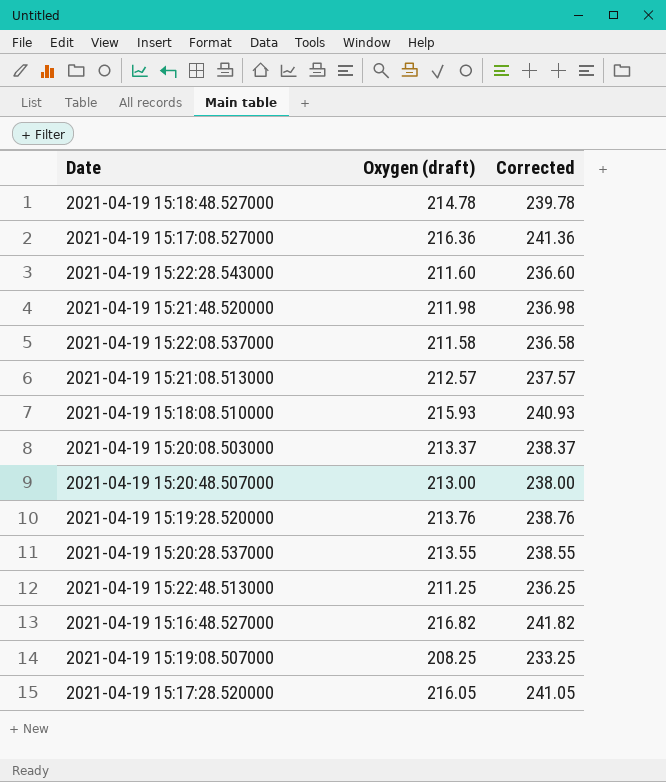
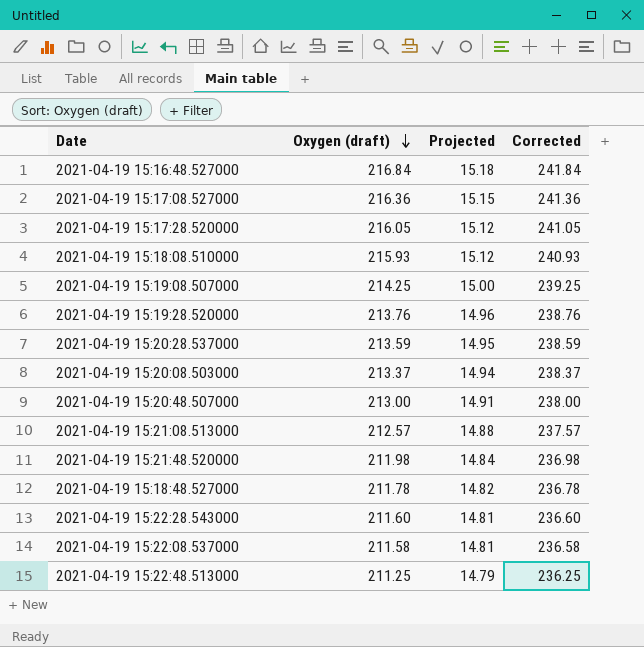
row order: none -> Oxygen (draft) descending
column Projected | formula: none -> [Oxygen (draft)] * 0.07
2021-04-19 15:16:48.527000 | Oxygen (draft): 216.82 -> 216.84
2021-04-19 15:16:48.527000 | Corrected: 241.82 -> 241.84
2021-04-19 15:19:08.507000 | Oxygen (draft): 208.25 -> 214.25
2021-04-19 15:19:08.507000 | Corrected: 233.25 -> 239.25
2021-04-19 15:20:28.537000 | Oxygen (draft): 213.55 -> 213.59
2021-04-19 15:20:28.537000 | Corrected: 238.55 -> 238.59
2021-04-19 15:18:48.527000 | Oxygen (draft): 214.78 -> 211.78
2021-04-19 15:18:48.527000 | Corrected: 239.78 -> 236.78

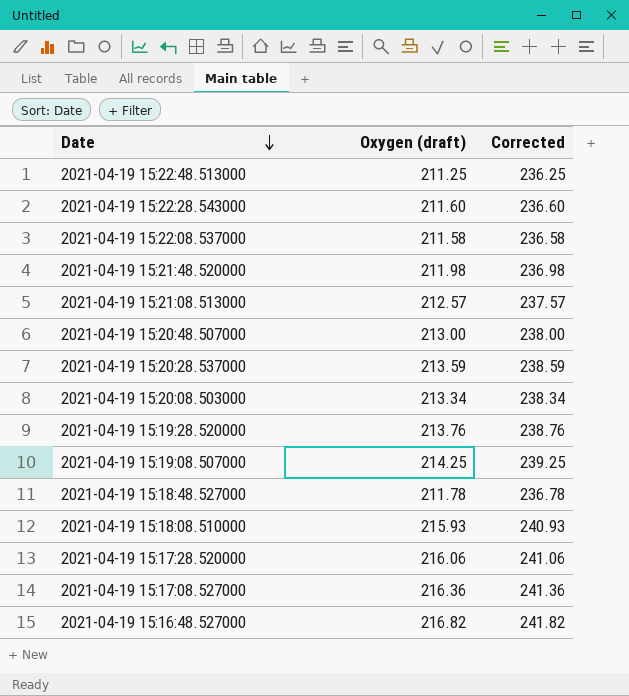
row order: Oxygen (draft) descending -> Date descending
column Projected | formula: [Oxygen (draft)] * 0.07 -> none
2021-04-19 15:20:08.503000 | Oxygen (draft): 213.37 -> 213.34
2021-04-19 15:20:08.503000 | Corrected: 238.37 -> 238.34
2021-04-19 15:17:28.520000 | Oxygen (draft): 216.05 -> 216.06
2021-04-19 15:17:28.520000 | Corrected: 241.05 -> 241.06
2021-04-19 15:16:48.527000 | Oxygen (draft): 216.84 -> 216.82
2021-04-19 15:16:48.527000 | Corrected: 241.84 -> 241.82

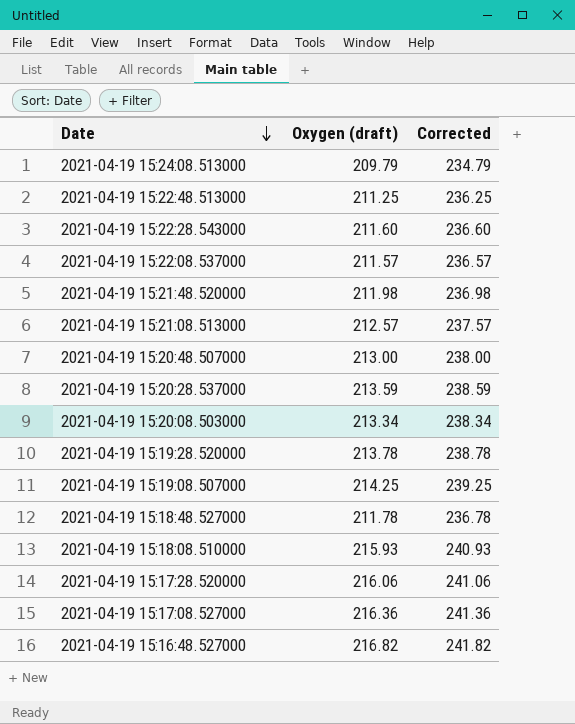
row 2021-04-19 15:24:08.513000: none -> 209.79 | 234.79
2021-04-19 15:22:08.537000 | Oxygen (draft): 211.58 -> 211.57
2021-04-19 15:22:08.537000 | Corrected: 236.58 -> 236.57
2021-04-19 15:19:28.520000 | Oxygen (draft): 213.76 -> 213.78
2021-04-19 15:19:28.520000 | Corrected: 238.76 -> 238.78

